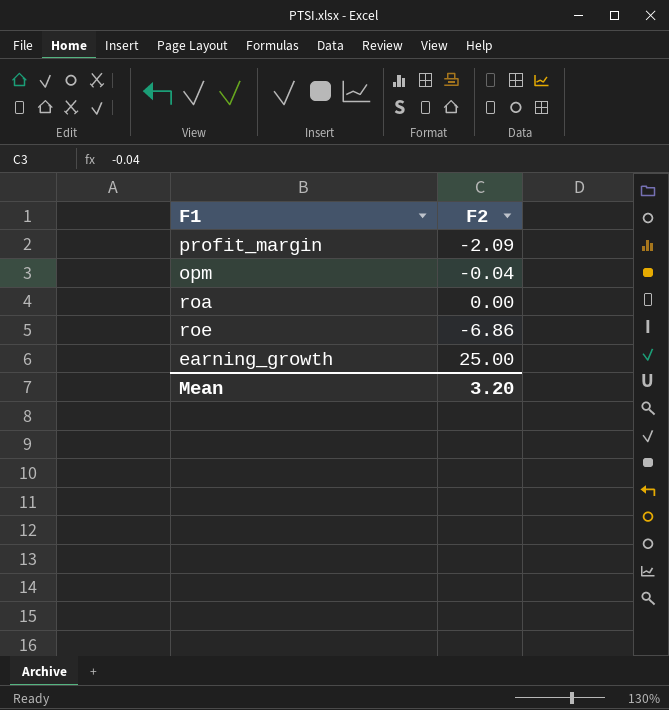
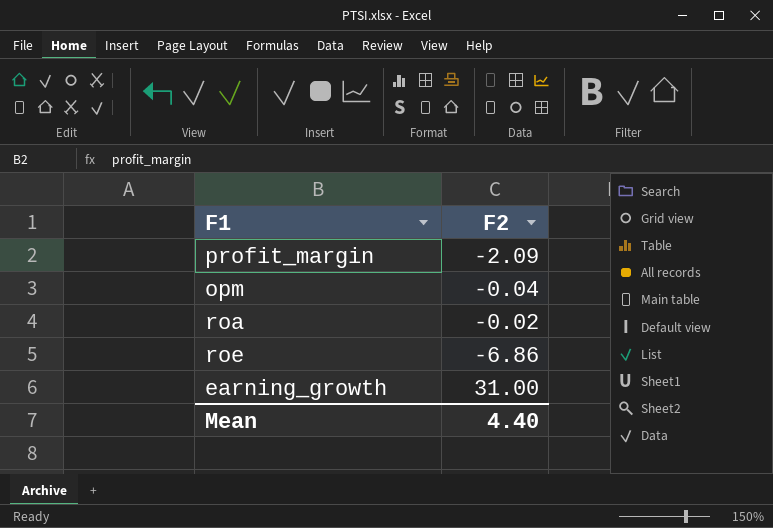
roa | F2: 0.00 -> -0.02
earning_growth | F2: 25.00 -> 31.00
Mean | F2: 3.20 -> 4.40

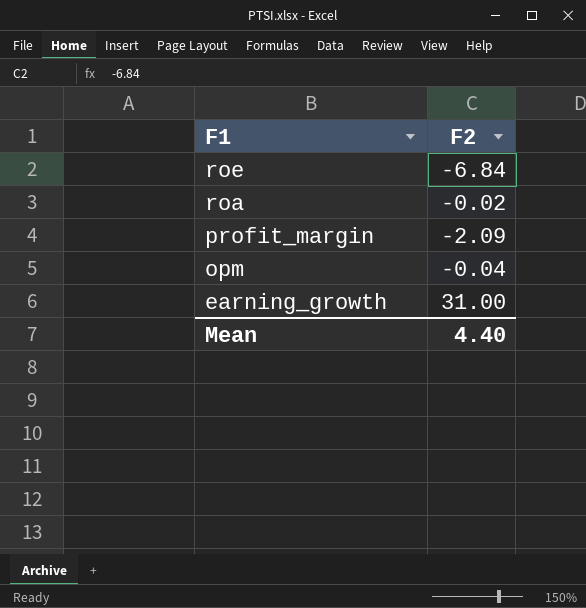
row order: none -> F1 descending
roe | F2: -6.86 -> -6.84

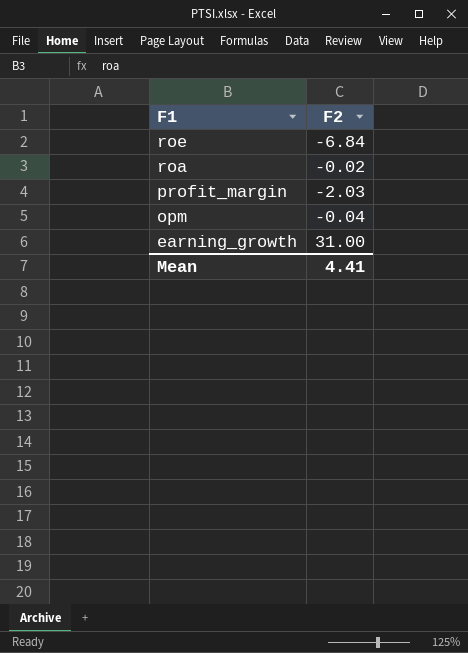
profit_margin | F2: -2.09 -> -2.03
Mean | F2: 4.40 -> 4.41

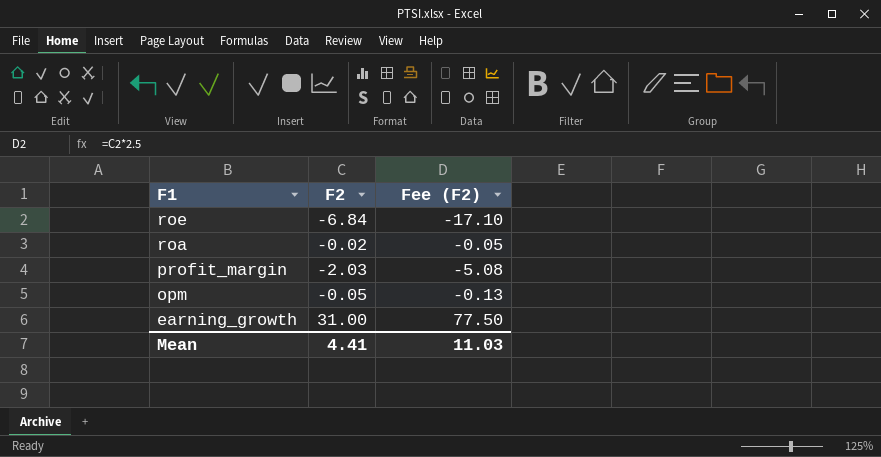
column Fee (F2) | formula: none -> [F2] * 2.5
opm | F2: -0.04 -> -0.05

